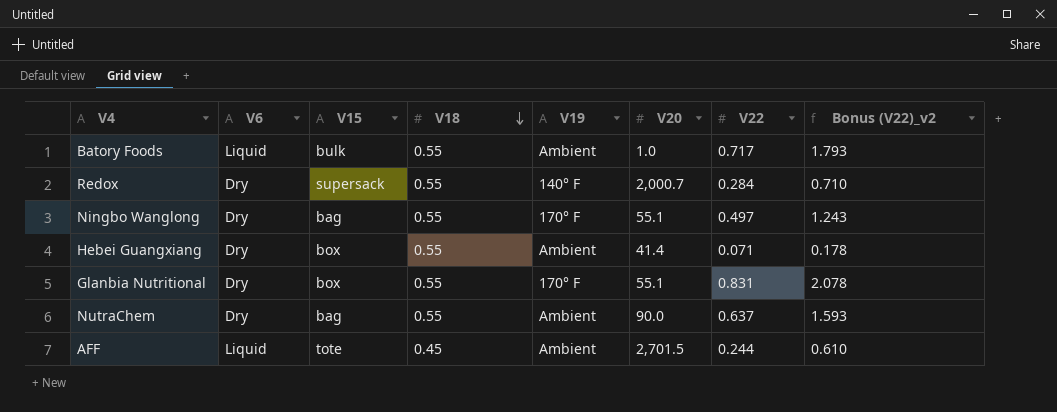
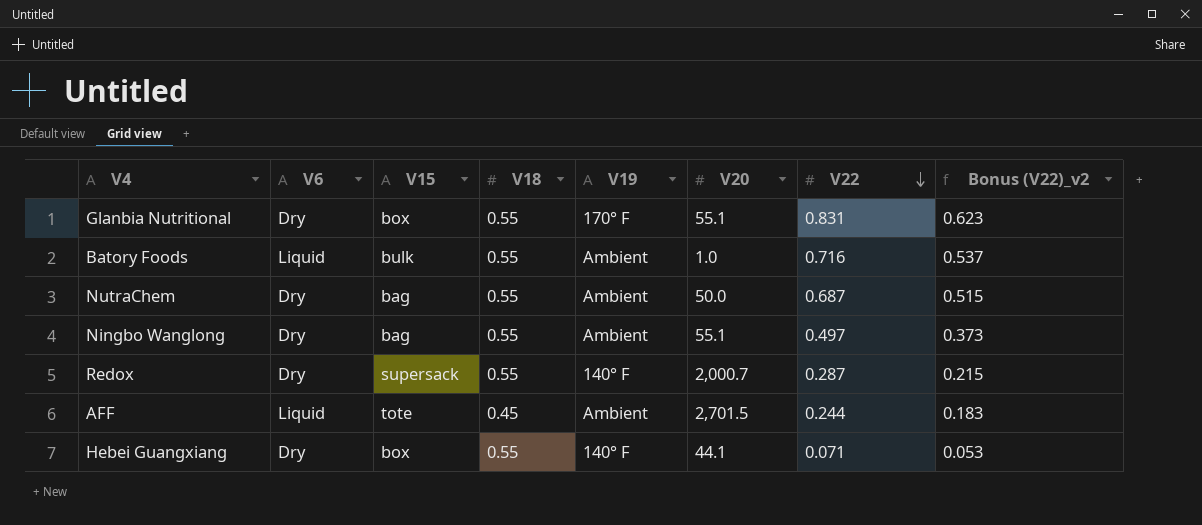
row order: V18 descending -> V22 descending
column Bonus (V22)_v2 | formula: [V22] * 2.5 -> [V22] * 0.75
Batory Foods | V22: 0.717 -> 0.716
NutraChem | V20: 90.0 -> 50.0
NutraChem | V22: 0.637 -> 0.687
Ningbo Wanglong | V19: 170° F -> Ambient
Redox | V22: 0.284 -> 0.287
Hebei Guangxiang | V19: Ambient -> 140° F
Hebei Guangxiang | V20: 41.4 -> 44.1

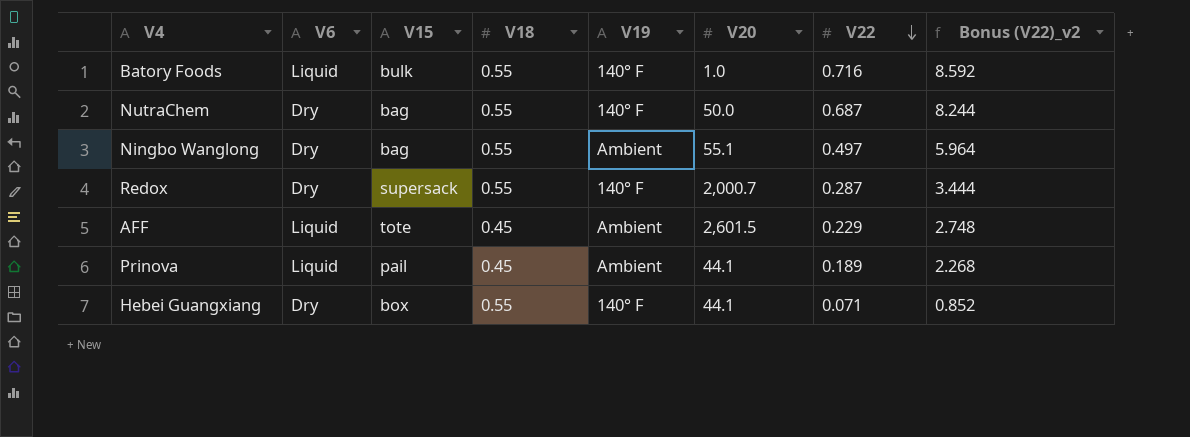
column Bonus (V22)_v2 | formula: [V22] * 0.75 -> [V22] * 12
row Glanbia Nutritional: Dry | box | 0.55 | 170° F | 55.1 | 0.831 | 0.623 -> none
Batory Foods | V19: Ambient -> 140° F
NutraChem | V19: Ambient -> 140° F
AFF | V20: 2,701.5 -> 2,601.5
AFF | V22: 0.244 -> 0.229
row Prinova: none -> Liquid | pail | 0.45 | Ambient | 44.1 | 0.189 | 2.268

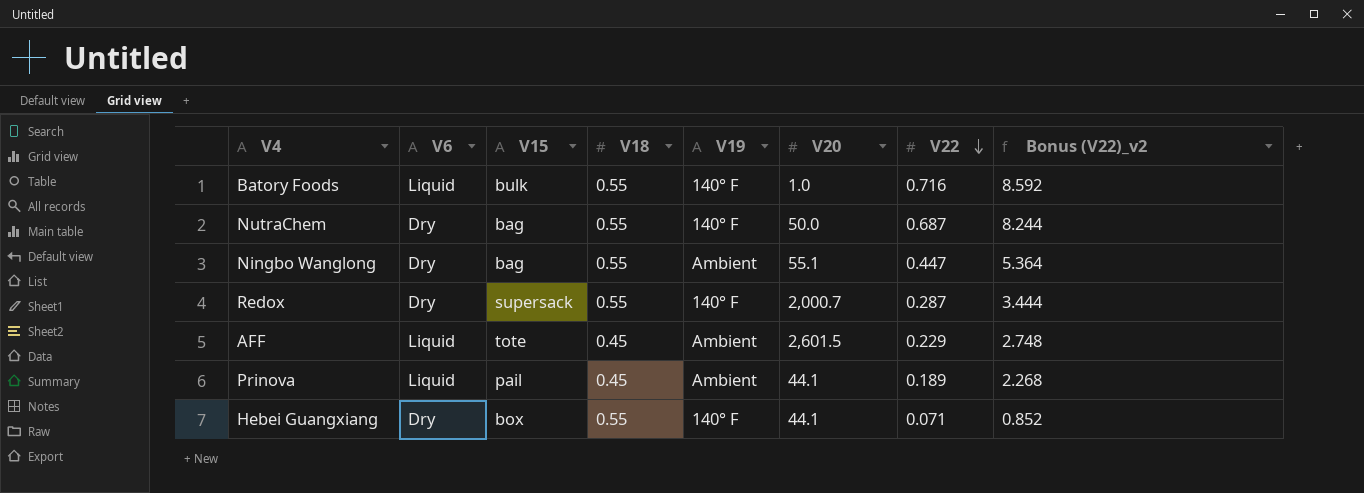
Ningbo Wanglong | V22: 0.497 -> 0.447
Ningbo Wanglong | Bonus (V22)_v2: 5.964 -> 5.364

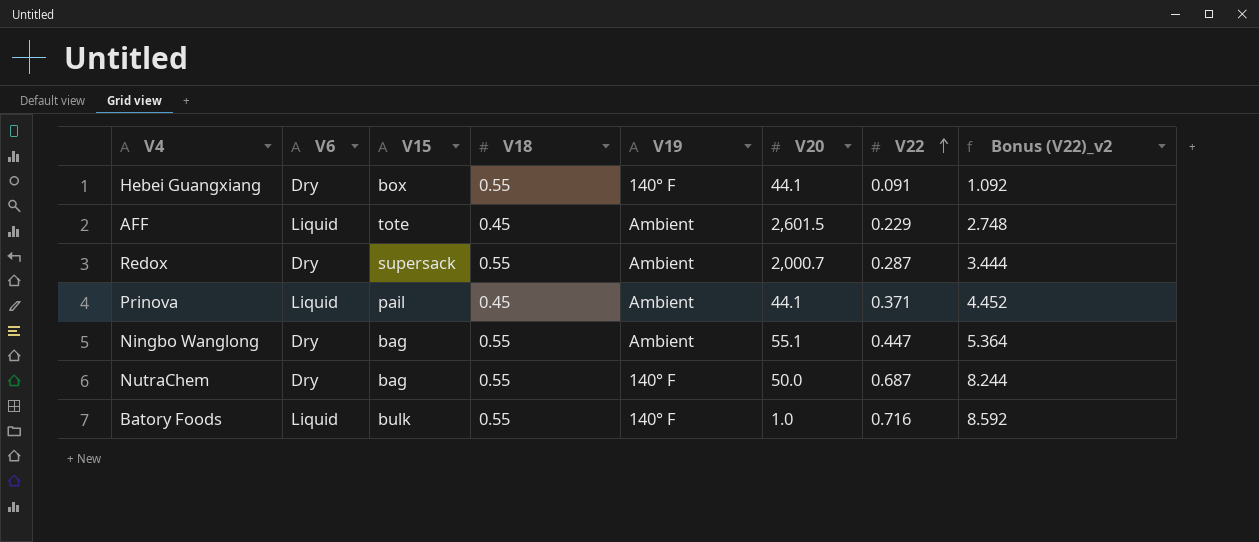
row order: V22 descending -> V22 ascending
Hebei Guangxiang | V22: 0.071 -> 0.091
Hebei Guangxiang | Bonus (V22)_v2: 0.852 -> 1.092
Redox | V19: 140° F -> Ambient
Prinova | V22: 0.189 -> 0.371
Prinova | Bonus (V22)_v2: 2.268 -> 4.452

